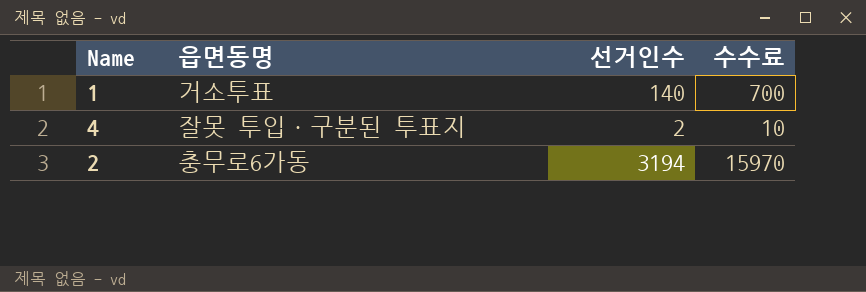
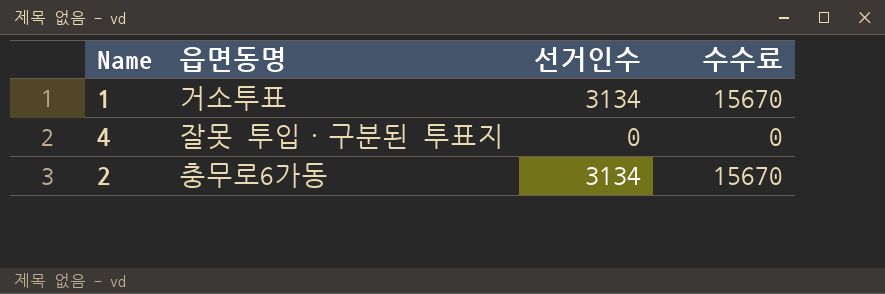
1 | 선거인수: 140 -> 3134
1 | 수수료: 700 -> 15670
4 | 선거인수: 2 -> 0
4 | 수수료: 10 -> 0
2 | 선거인수: 3194 -> 3134
2 | 수수료: 15970 -> 15670

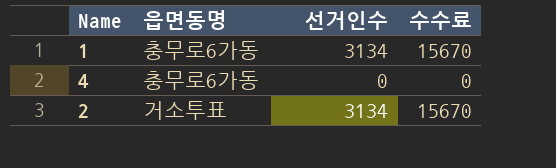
1 | 읍면동명: 거소투표 -> 충무로6가동
4 | 읍면동명: 잘못 투입·구분된 투표지 -> 충무로6가동
2 | 읍면동명: 충무로6가동 -> 거소투표

